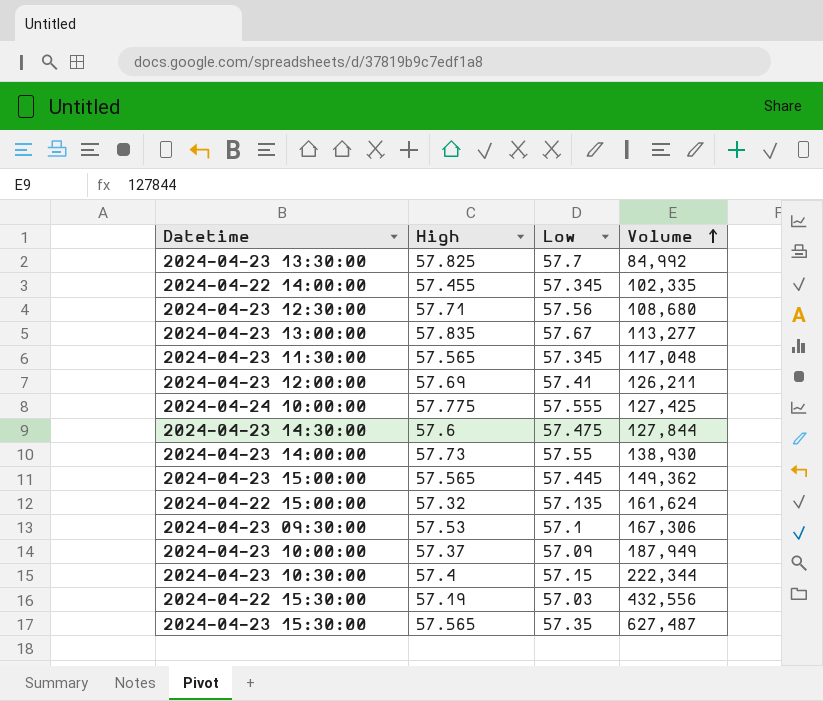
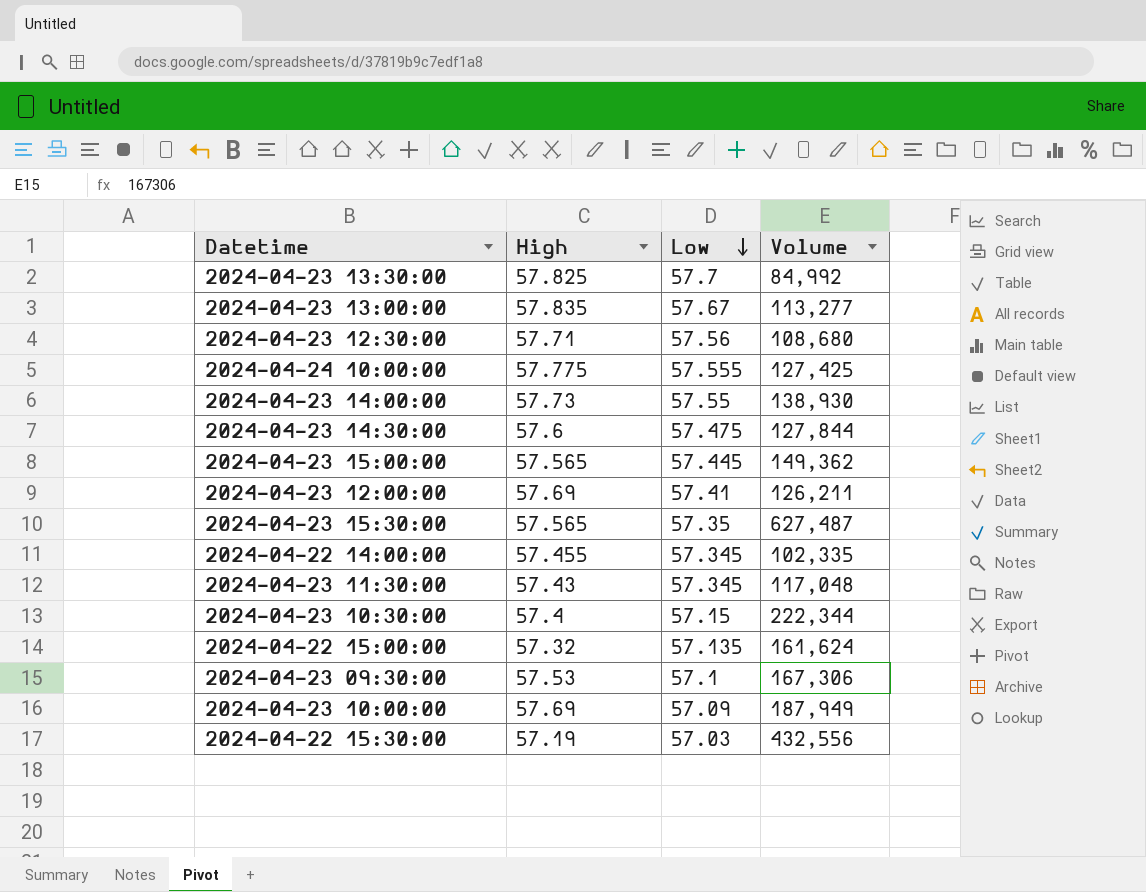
row order: Volume ascending -> Low descending
2024-04-23 11:30:00 | High: 57.565 -> 57.43
2024-04-23 10:00:00 | High: 57.37 -> 57.69

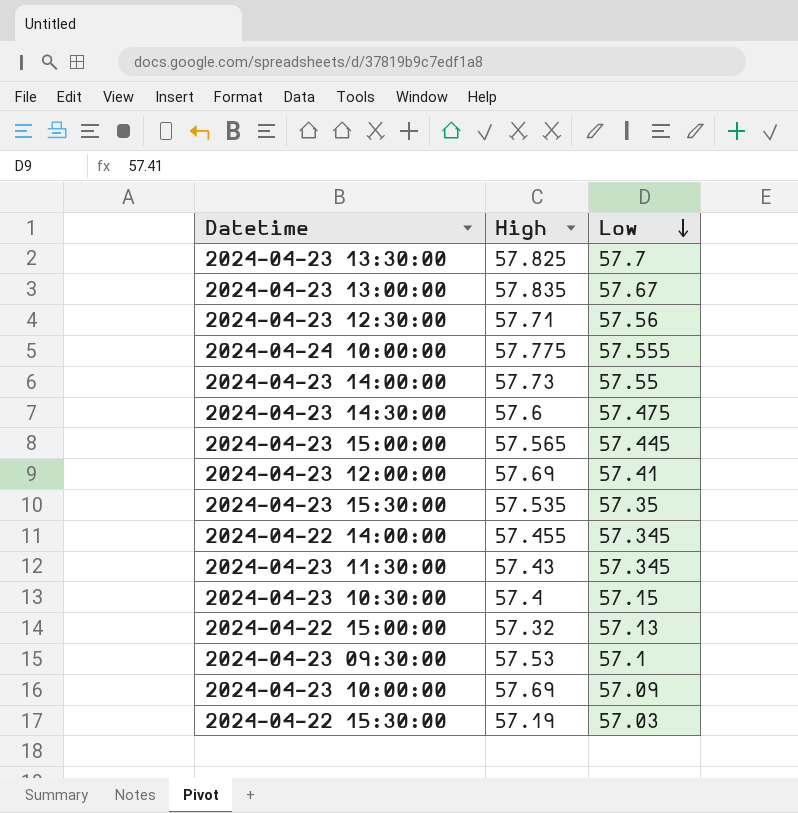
column Volume | position: 4 -> none
2024-04-23 15:30:00 | High: 57.565 -> 57.535
2024-04-22 15:00:00 | Low: 57.135 -> 57.13

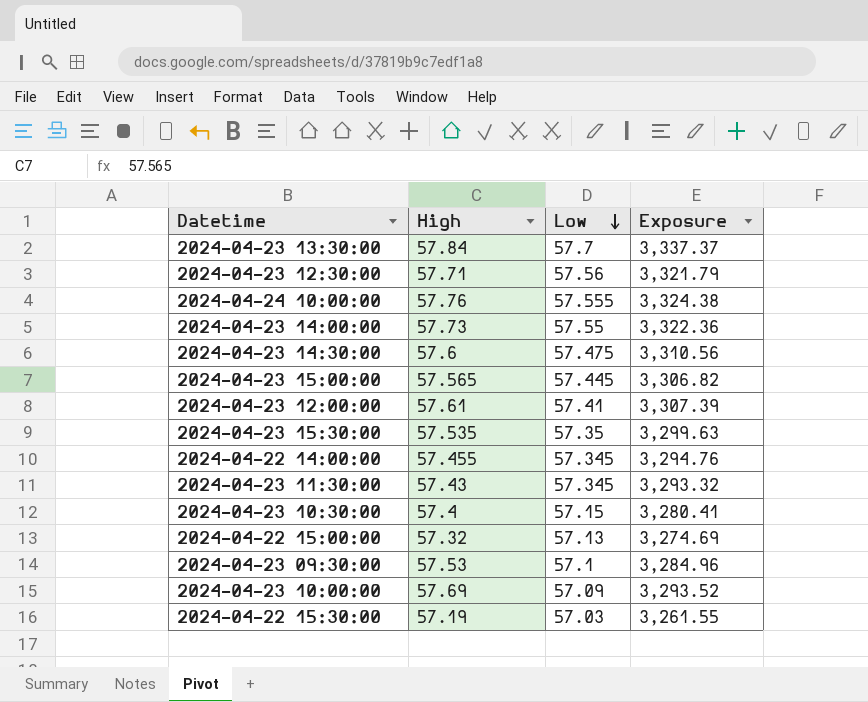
column Exposure | formula: none -> [High] * [Low]
row 2024-04-23 13:00:00: 57.835 | 57.67 -> none
2024-04-23 13:30:00 | High: 57.825 -> 57.84
2024-04-24 10:00:00 | High: 57.775 -> 57.76
2024-04-23 12:00:00 | High: 57.69 -> 57.61

